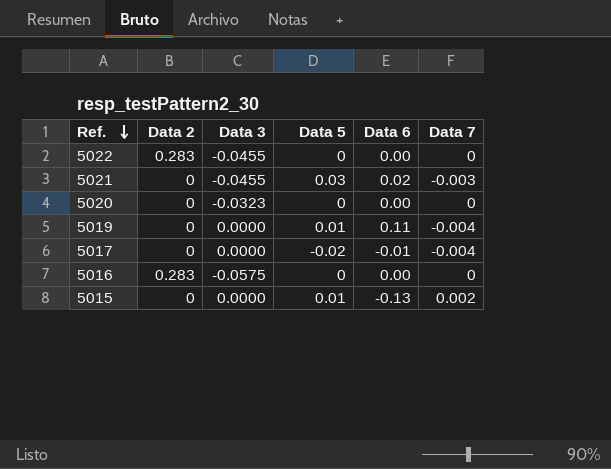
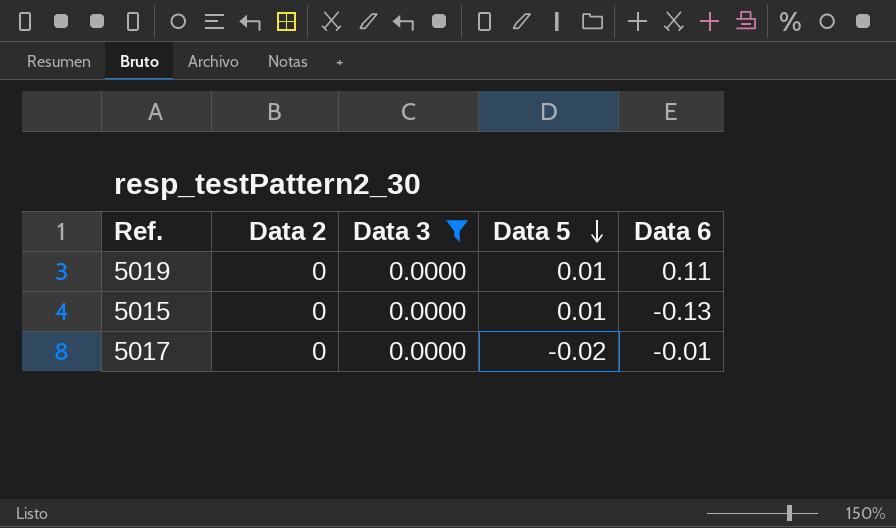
filter: none -> Data 3 = 0.0000
row order: Ref. descending -> Data 5 descending
column Data 7 | position: 6 -> none

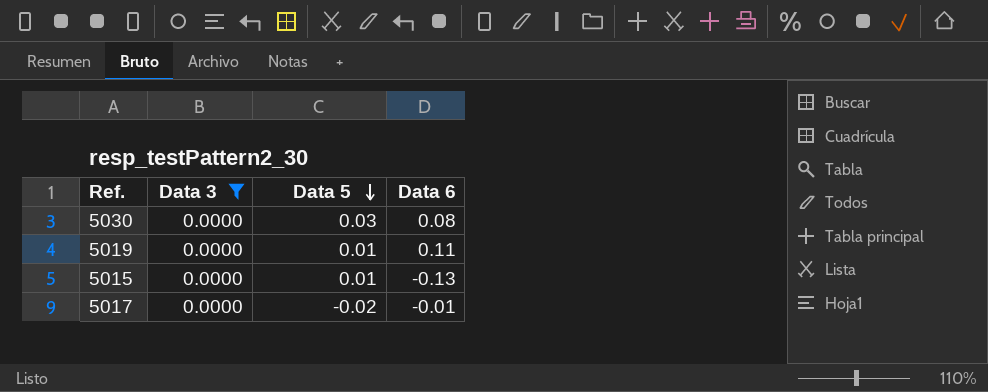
column Data 2 | position: 2 -> none
row 5030: none -> 0.0000 | 0.03 | 0.08

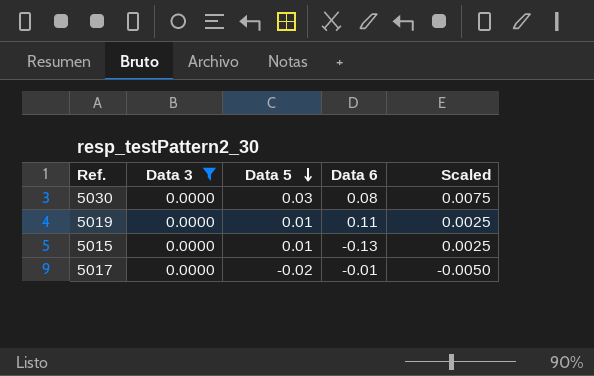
column Scaled | formula: none -> [Data 5] * 0.25

